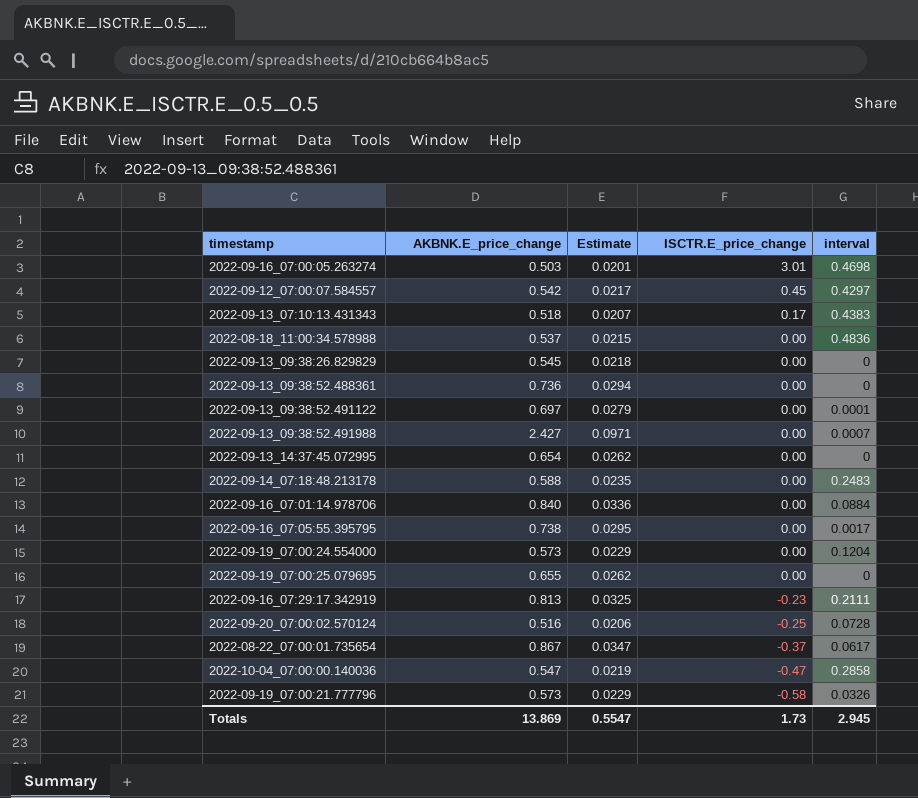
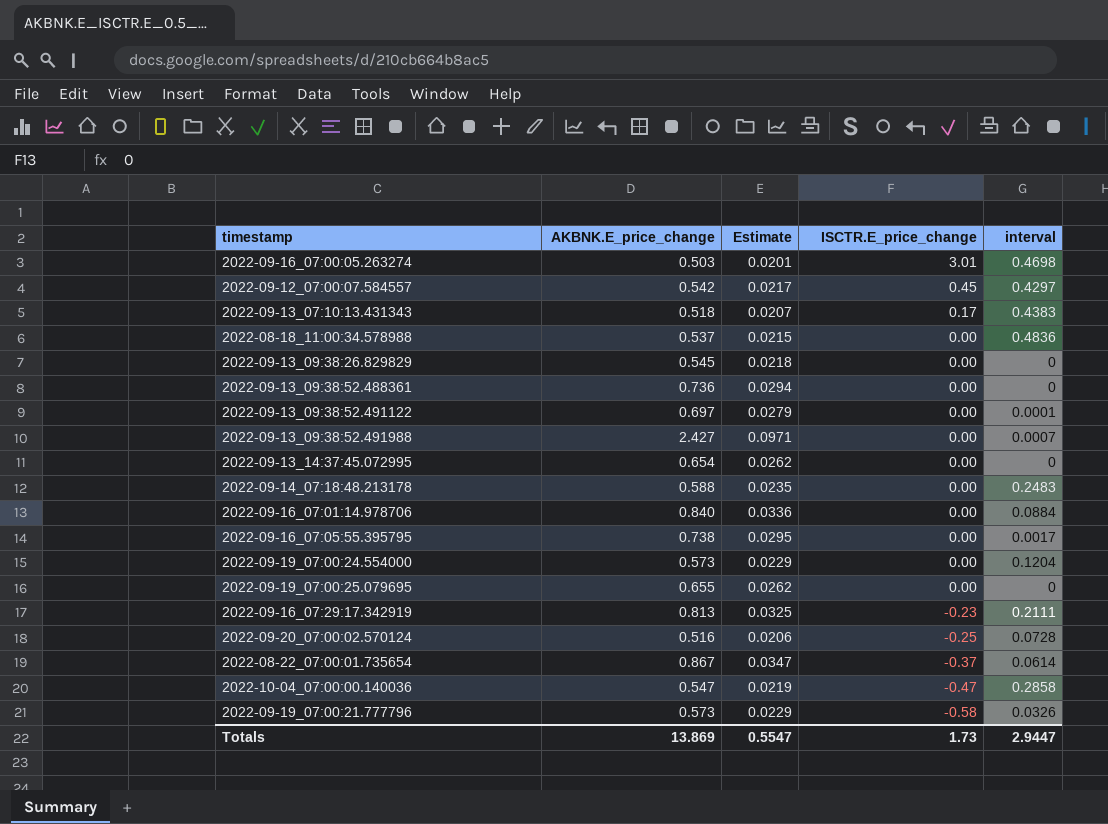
2022-08-22_07:00:01.735654 | interval: 0.0617 -> 0.0614
Totals | interval: 2.945 -> 2.9447

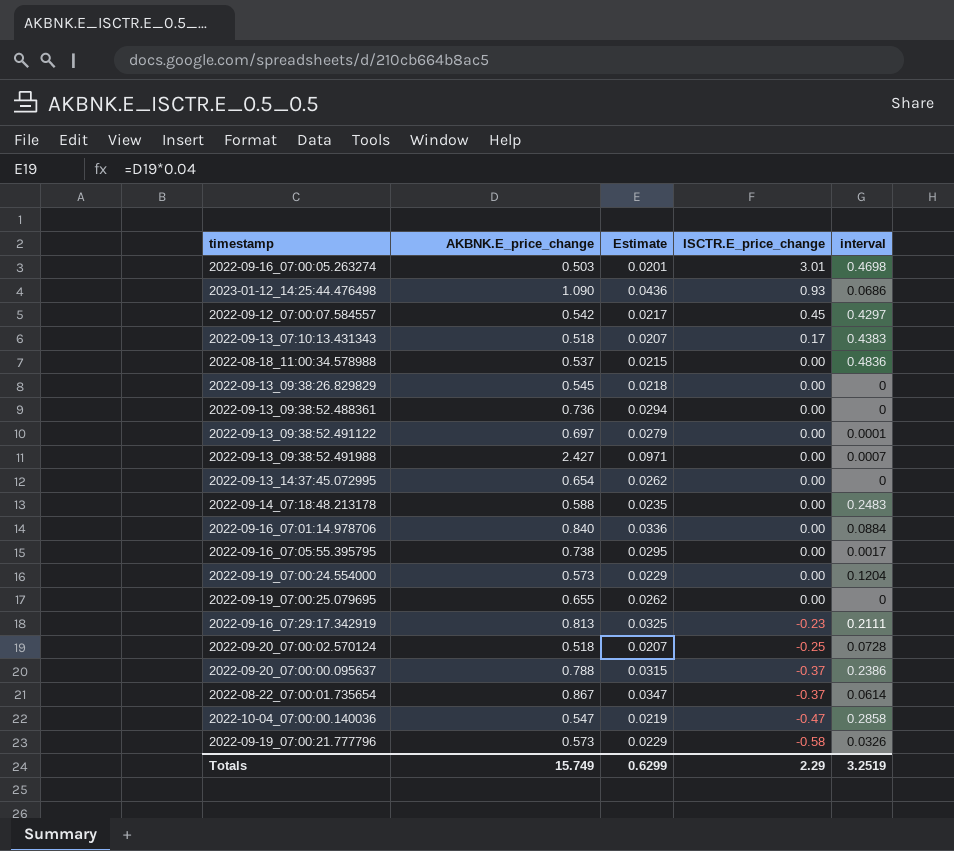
row 2023-01-12_14:25:44.476498: none -> 1.090 | 0.0436 | 0.93 | 0.0686
2022-09-20_07:00:02.570124 | AKBNK.E_price_change: 0.516 -> 0.518
2022-09-20_07:00:02.570124 | Estimate: 0.0206 -> 0.0207
row 2022-09-20_07:00:00.095637: none -> 0.788 | 0.0315 | -0.37 | 0.2386
Totals | AKBNK.E_price_change: 13.869 -> 15.749
Totals | Estimate: 0.5547 -> 0.6299
Totals | ISCTR.E_price_change: 1.73 -> 2.29
Totals | interval: 2.9447 -> 3.2519

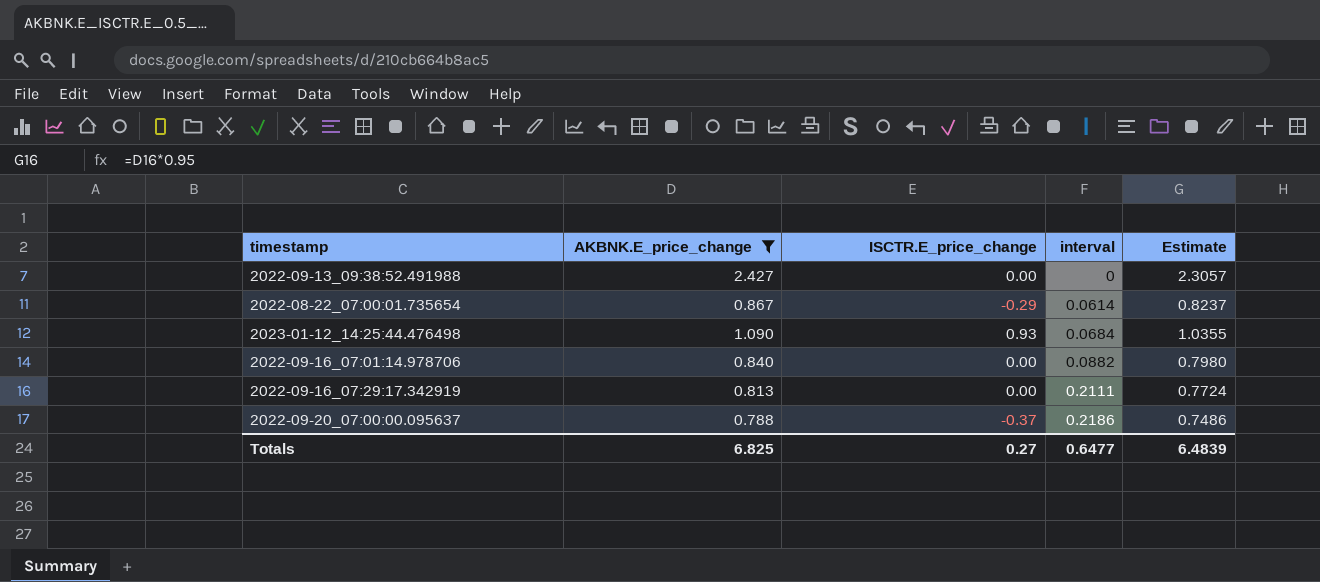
filter: none -> AKBNK.E_price_change >= 0.788
row order: ISCTR.E_price_change descending -> interval ascending
column Estimate | formula: [AKBNK.E_price_change] * 0.04 -> [AKBNK.E_price_change] * 0.95
column Estimate | position: 3 -> 5
2022-09-13_09:38:52.491988 | interval: 0.0007 -> 0
2022-08-22_07:00:01.735654 | ISCTR.E_price_change: -0.37 -> -0.29
2023-01-12_14:25:44.476498 | interval: 0.0686 -> 0.0684
2022-09-16_07:01:14.978706 | interval: 0.0884 -> 0.0882
2022-09-16_07:29:17.342919 | ISCTR.E_price_change: -0.23 -> 0.00
2022-09-20_07:00:00.095637 | interval: 0.2386 -> 0.2186
Totals | AKBNK.E_price_change: 15.749 -> 6.825
Totals | ISCTR.E_price_change: 2.29 -> 0.27
Totals | interval: 3.2519 -> 0.6477
Totals | Estimate: 0.6299 -> 6.4839

